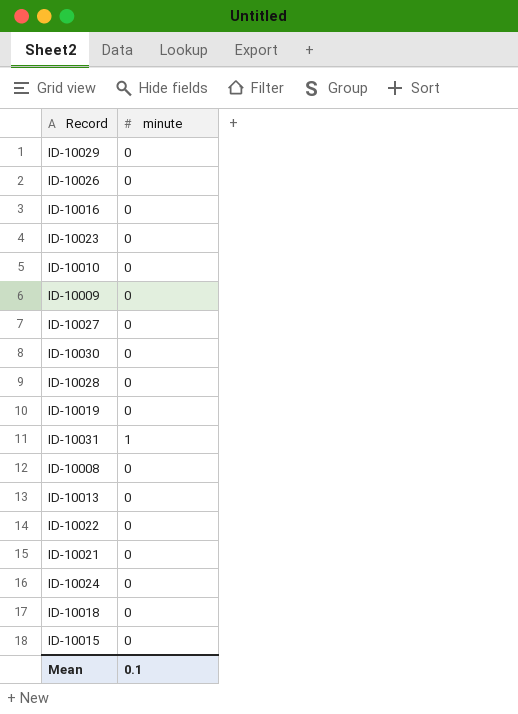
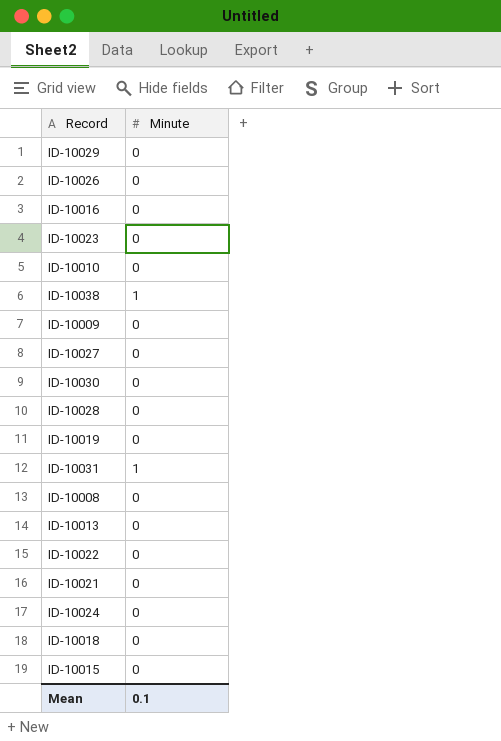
column name: minute -> Minute
row ID-10038: none -> 1

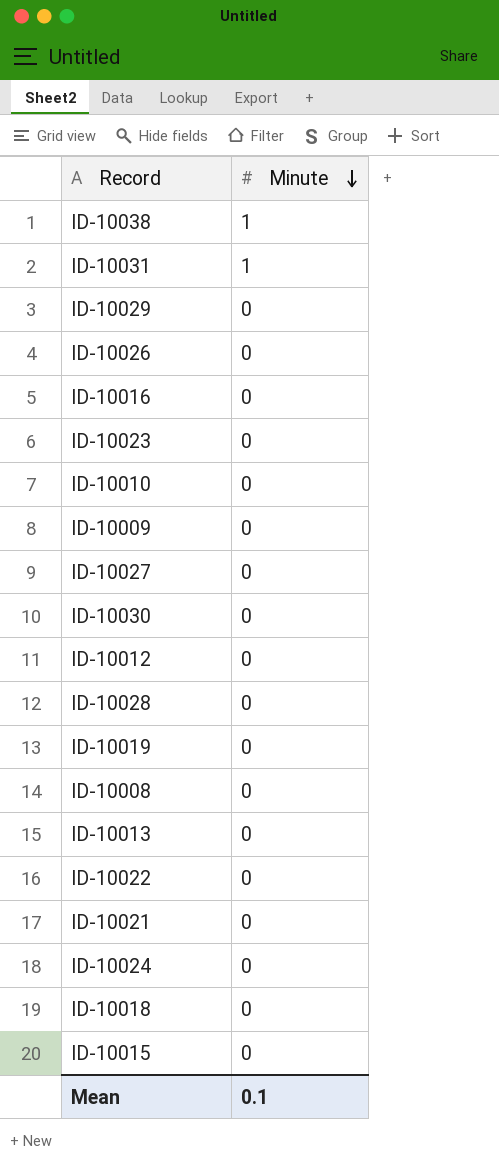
row order: none -> Minute descending
row ID-10012: none -> 0

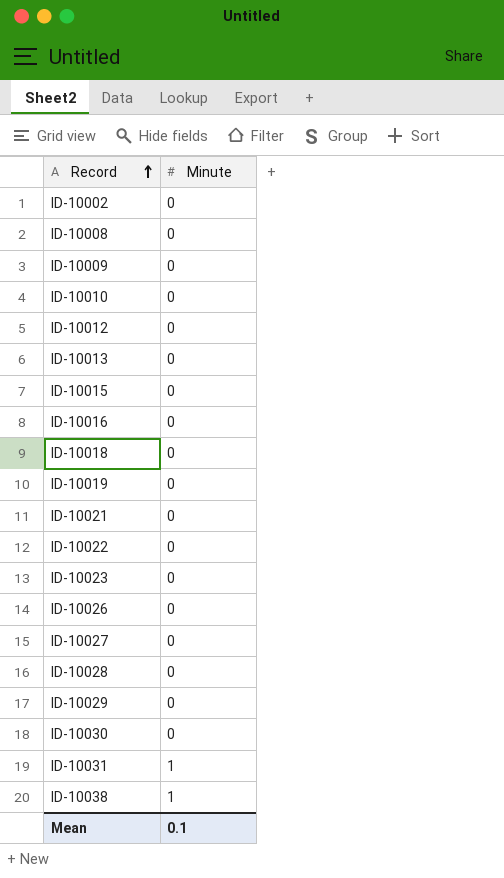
row order: Minute descending -> Record ascending
row ID-10024: 0 -> none
row ID-10002: none -> 0

